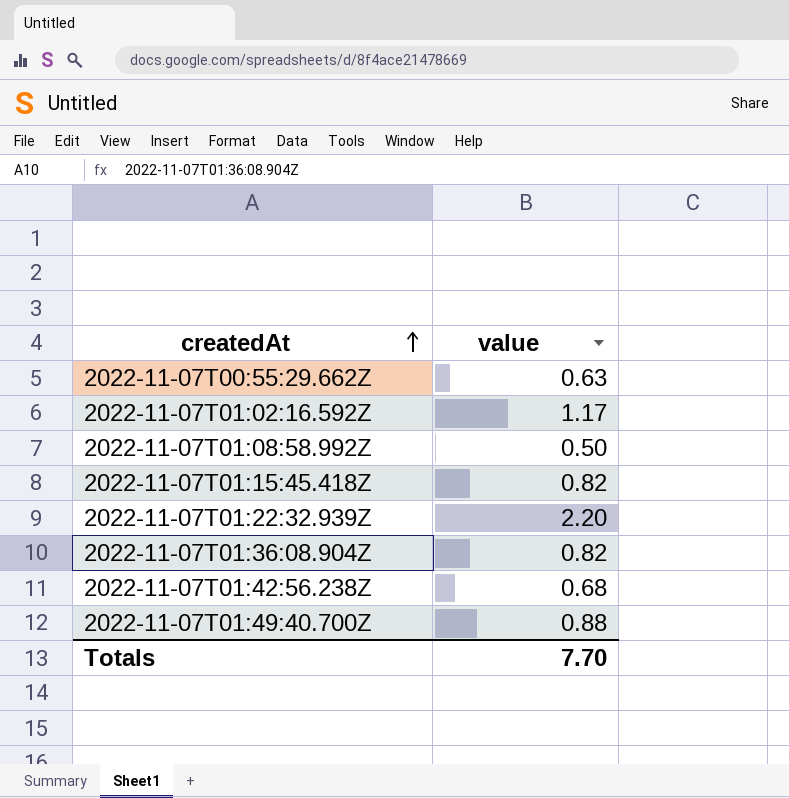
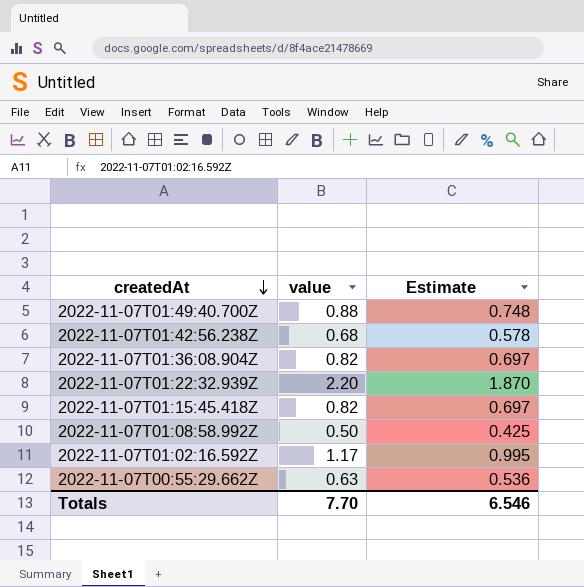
row order: createdAt ascending -> createdAt descending
column Estimate | formula: none -> [value] * 0.85

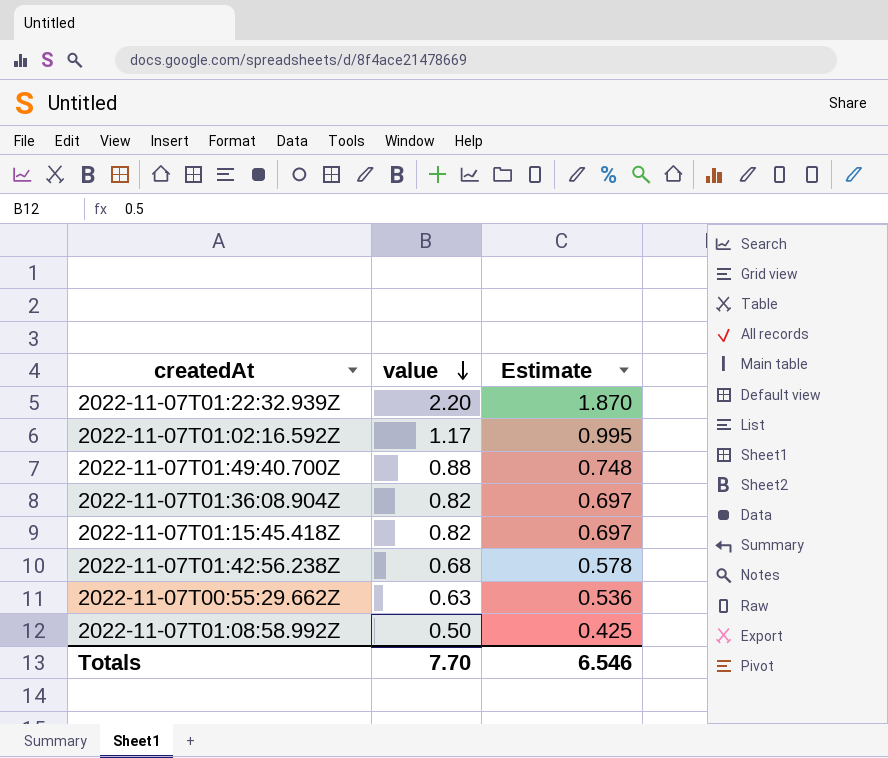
row order: createdAt descending -> value descending

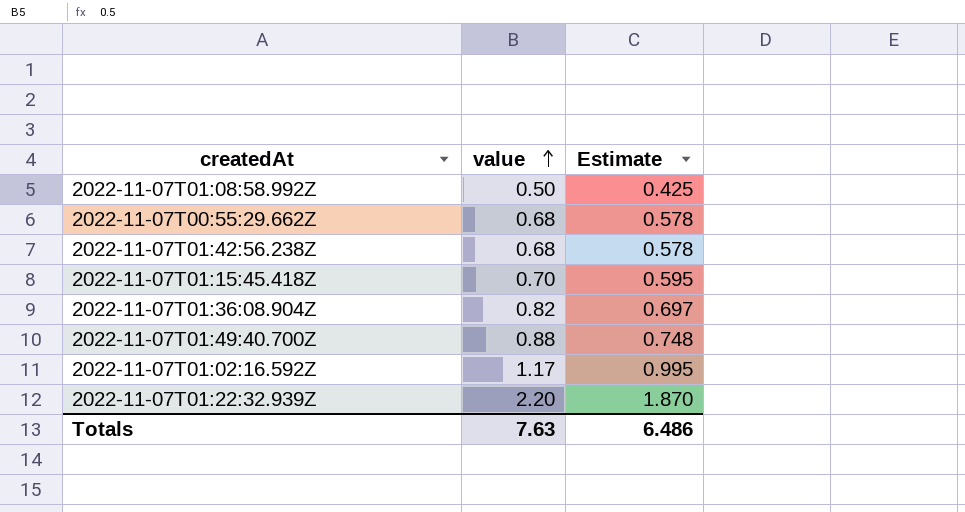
row order: value descending -> value ascending
2022-11-07T00:55:29.662Z | value: 0.63 -> 0.68
2022-11-07T00:55:29.662Z | Estimate: 0.536 -> 0.578
2022-11-07T01:15:45.418Z | value: 0.82 -> 0.70
2022-11-07T01:15:45.418Z | Estimate: 0.697 -> 0.595
Totals | value: 7.70 -> 7.63
Totals | Estimate: 6.546 -> 6.486

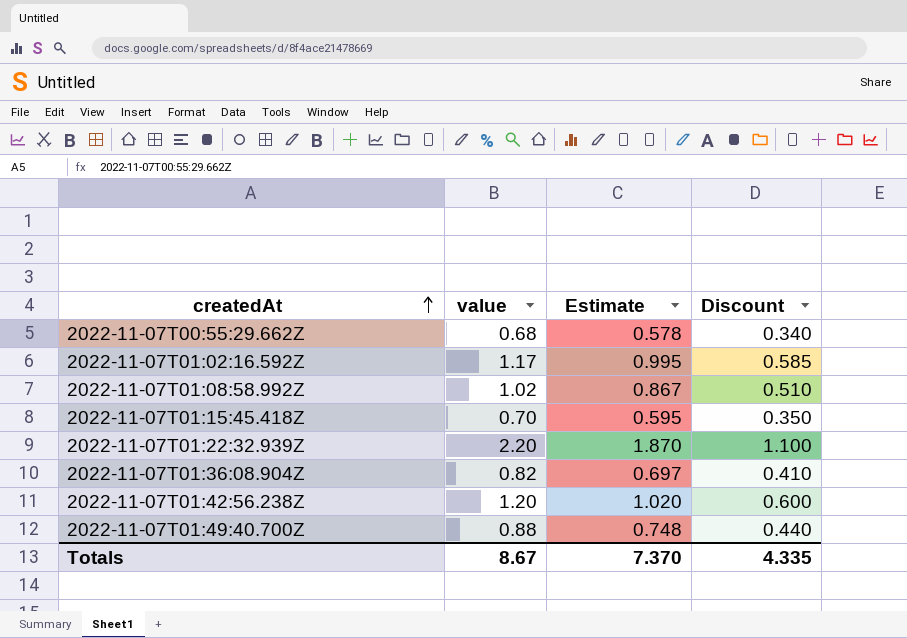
row order: value ascending -> createdAt ascending
column Discount | formula: none -> [value] * 0.5
2022-11-07T01:08:58.992Z | value: 0.50 -> 1.02
2022-11-07T01:08:58.992Z | Estimate: 0.425 -> 0.867
2022-11-07T01:42:56.238Z | value: 0.68 -> 1.20
2022-11-07T01:42:56.238Z | Estimate: 0.578 -> 1.020
Totals | value: 7.63 -> 8.67
Totals | Estimate: 6.486 -> 7.370

